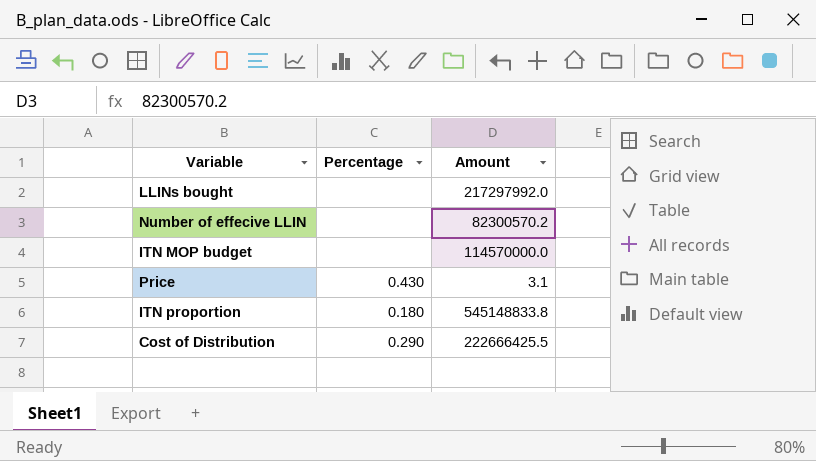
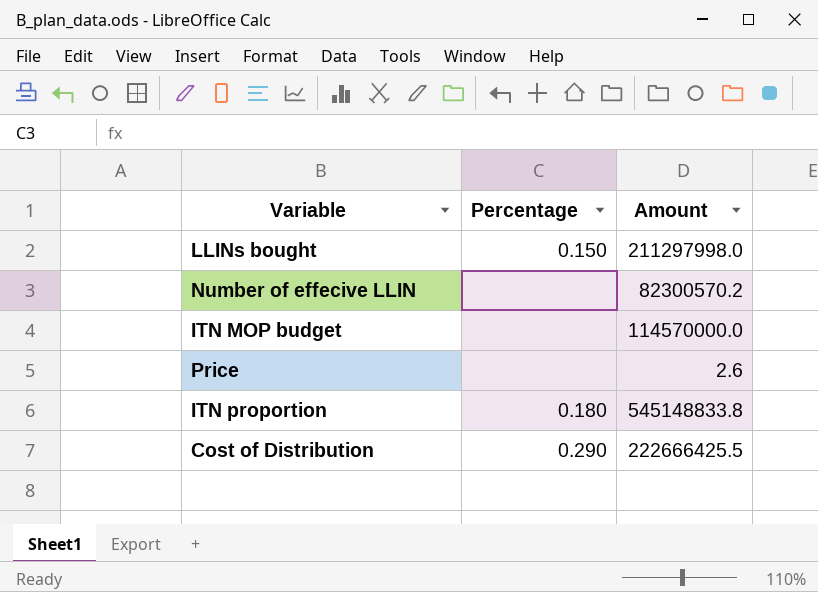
LLINs bought | Percentage: none -> 0.150
LLINs bought | Amount: 217297992.0 -> 211297998.0
Price | Percentage: 0.430 -> none
Price | Amount: 3.1 -> 2.6

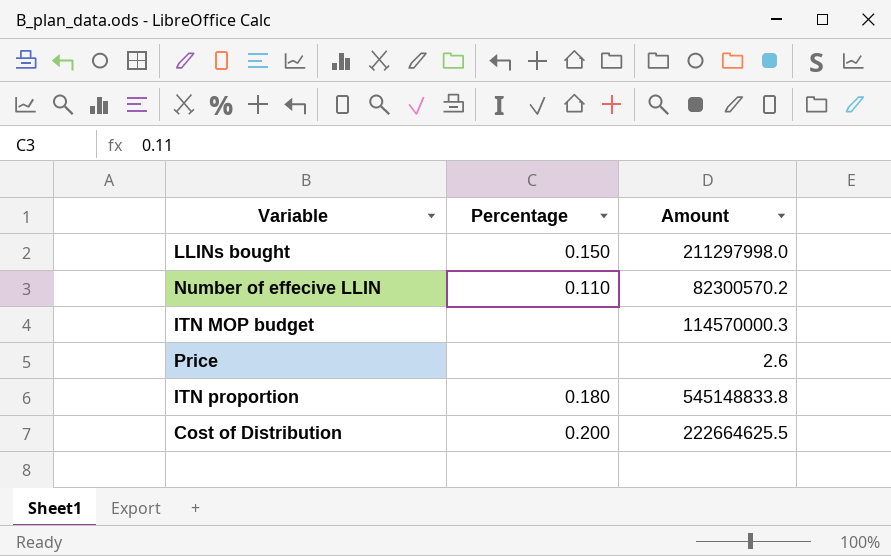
Number of effecive LLIN | Percentage: none -> 0.110
ITN MOP budget | Amount: 114570000.0 -> 114570000.3
Cost of Distribution | Percentage: 0.290 -> 0.200
Cost of Distribution | Amount: 222666425.5 -> 222664625.5

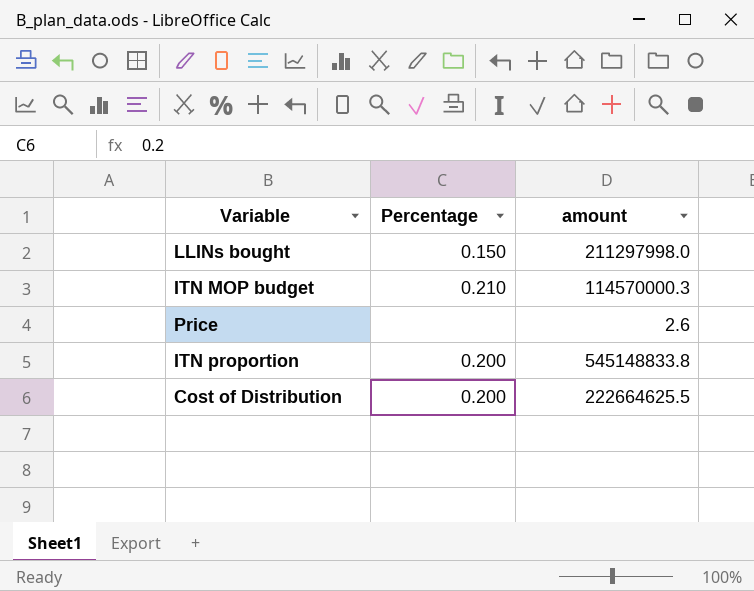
column name: Amount -> amount
row Number of effecive LLIN: 0.110 | 82300570.2 -> none
ITN MOP budget | Percentage: none -> 0.210
ITN proportion | Percentage: 0.180 -> 0.200

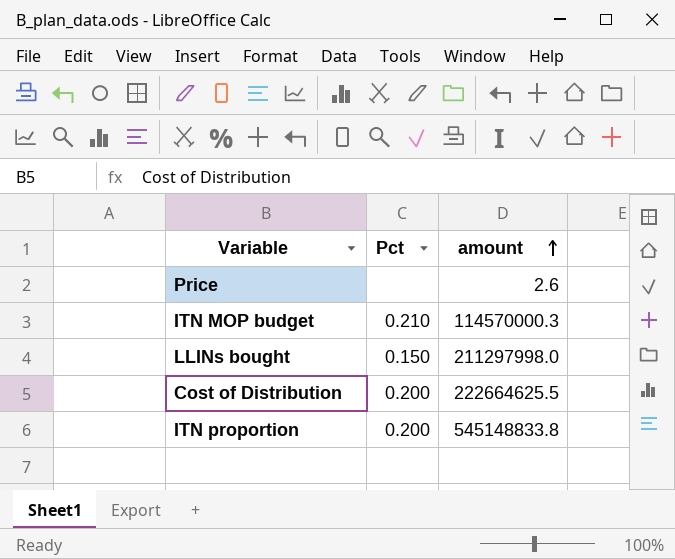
row order: none -> amount ascending
column name: Percentage -> Pct

